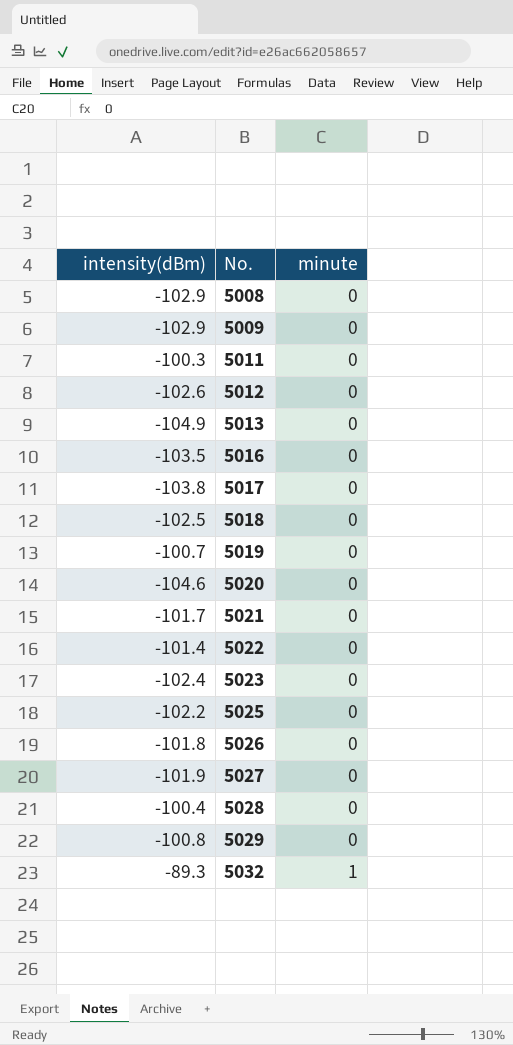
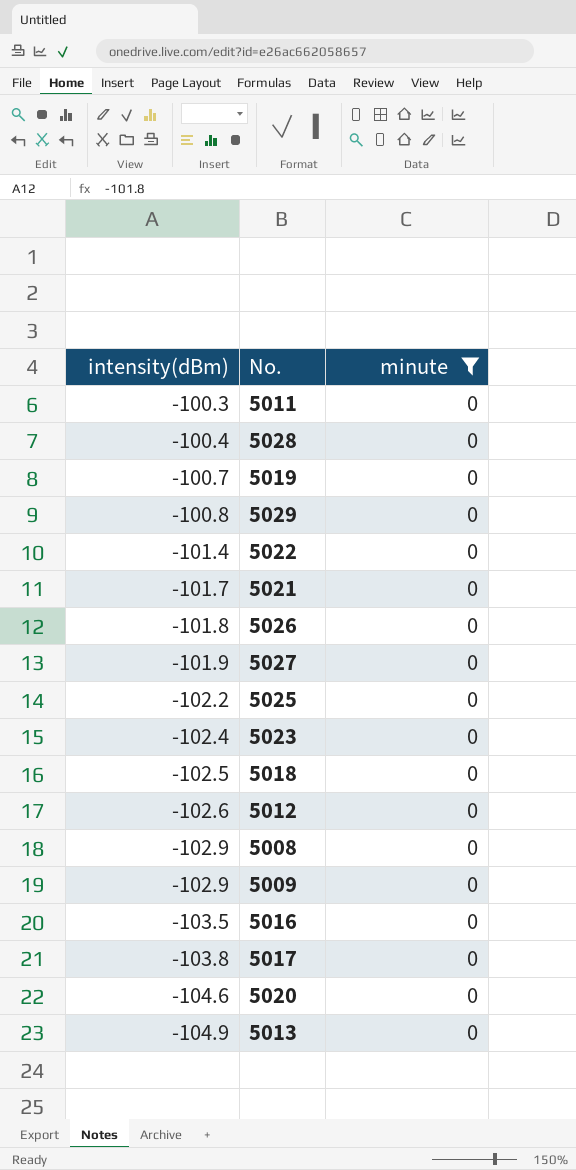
filter: none -> minute = 0
row order: No. ascending -> intensity(dBm) descending

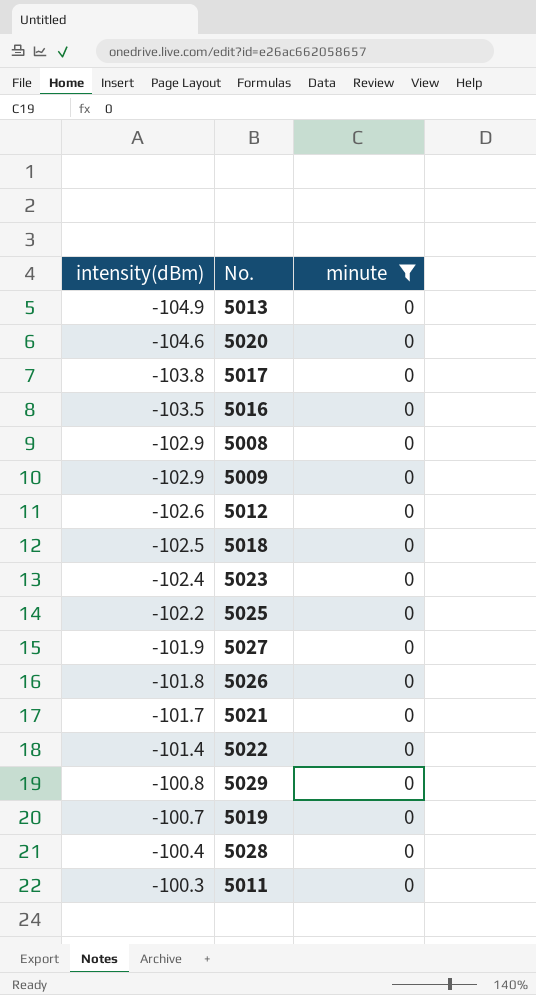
row order: intensity(dBm) descending -> intensity(dBm) ascending

